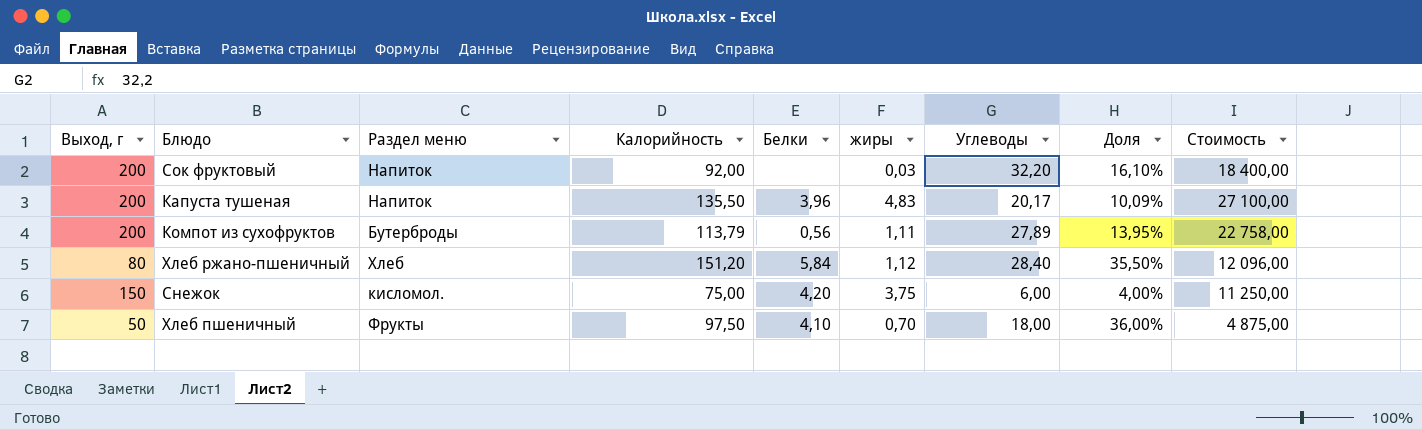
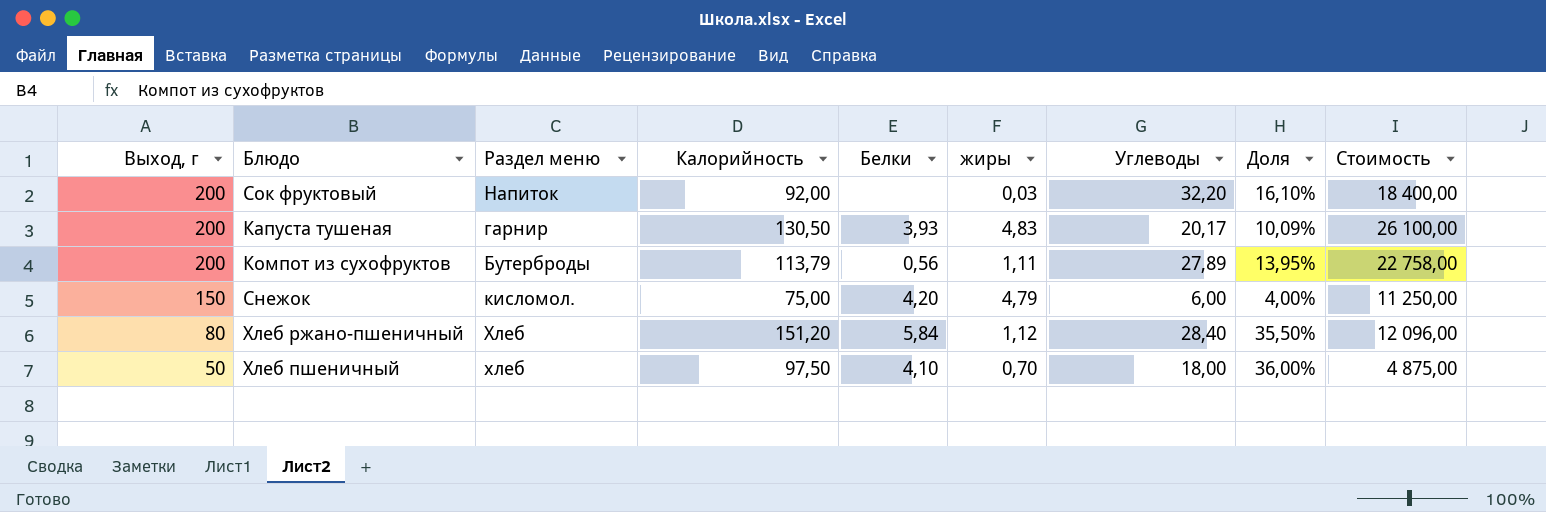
row order: none -> Выход, г descending
Капуста тушеная | Раздел меню: Напиток -> гарнир
Капуста тушеная | Калорийность: 135,50 -> 130,50
Капуста тушеная | Белки: 3,96 -> 3,93
Капуста тушеная | Стоимость: 27 100,00 -> 26 100,00
Снежок | жиры: 3,75 -> 4,79
Хлеб пшеничный | Раздел меню: Фрукты -> хлеб

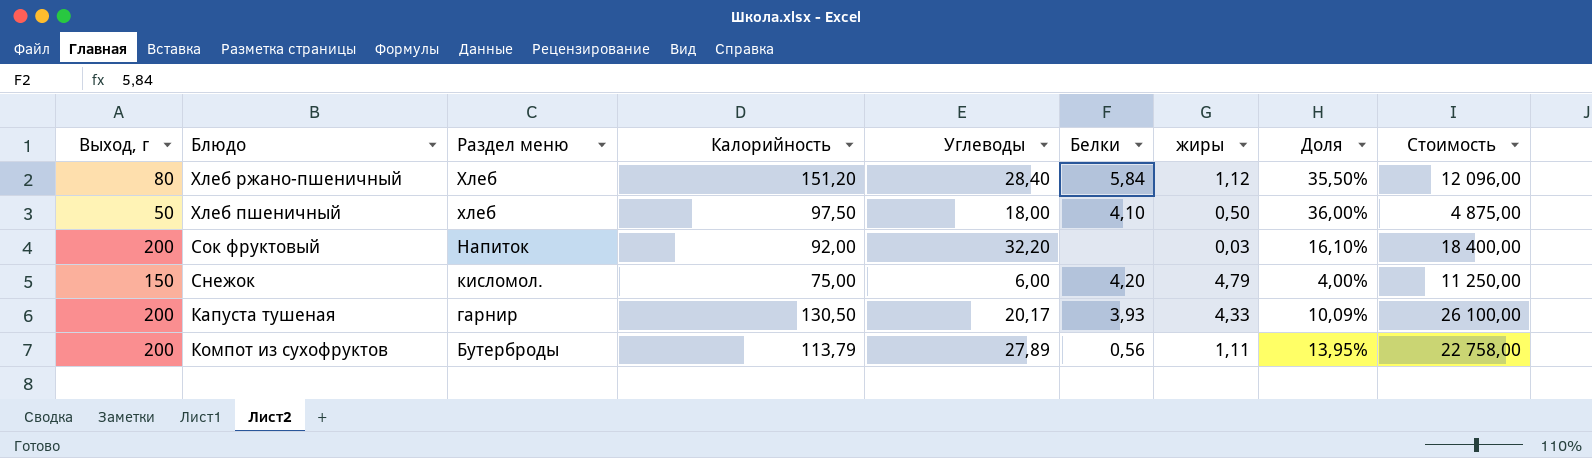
row order: Выход, г descending -> Раздел меню descending
column Углеводы | position: 7 -> 5
Хлеб пшеничный | жиры: 0,70 -> 0,50
Капуста тушеная | жиры: 4,83 -> 4,33

